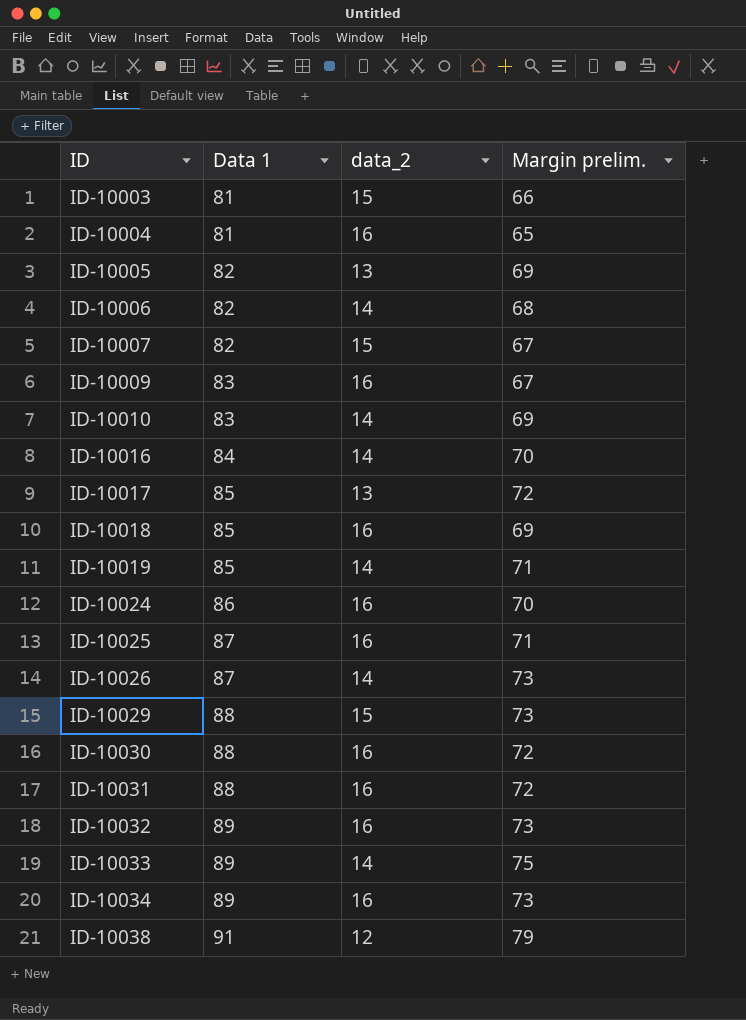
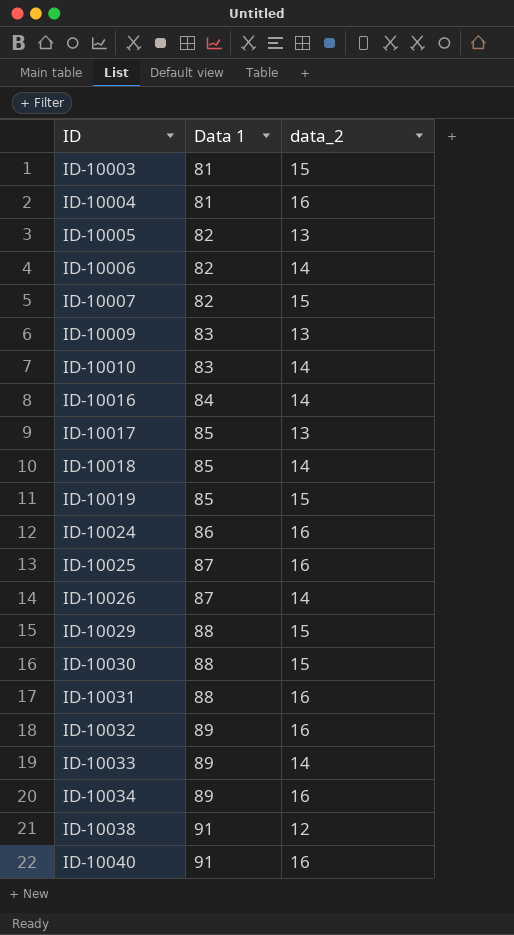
column Margin prelim. | formula: [Data 1] - [data_2] -> none
ID-10009 | data_2: 16 -> 13
ID-10018 | data_2: 16 -> 14
ID-10019 | data_2: 14 -> 15
ID-10030 | data_2: 16 -> 15
row ID-10040: none -> 91 | 16

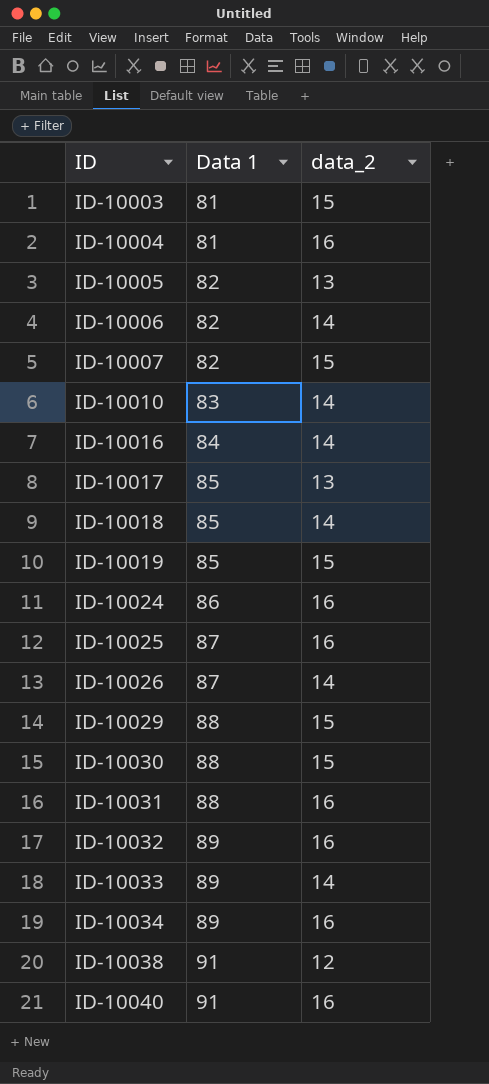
row ID-10009: 83 | 13 -> none

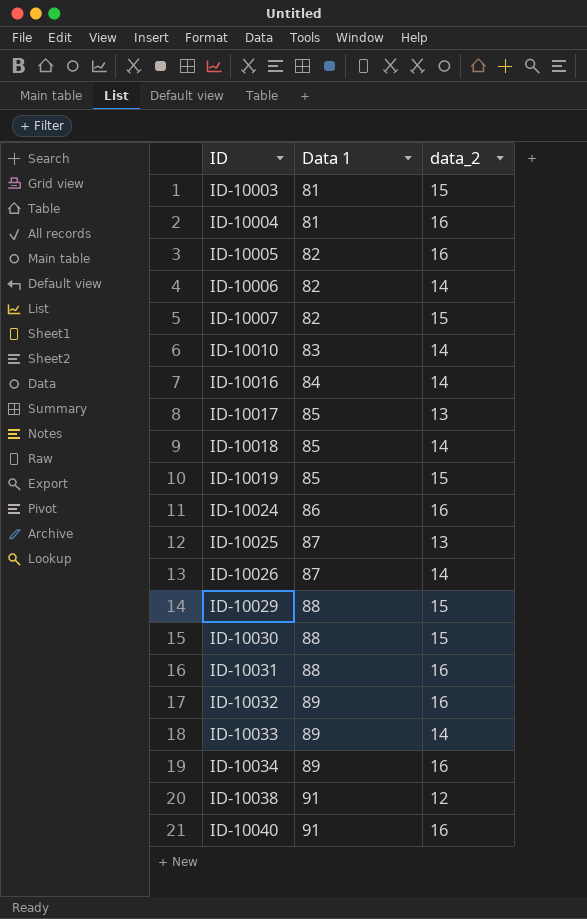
ID-10005 | data_2: 13 -> 16
ID-10025 | data_2: 16 -> 13

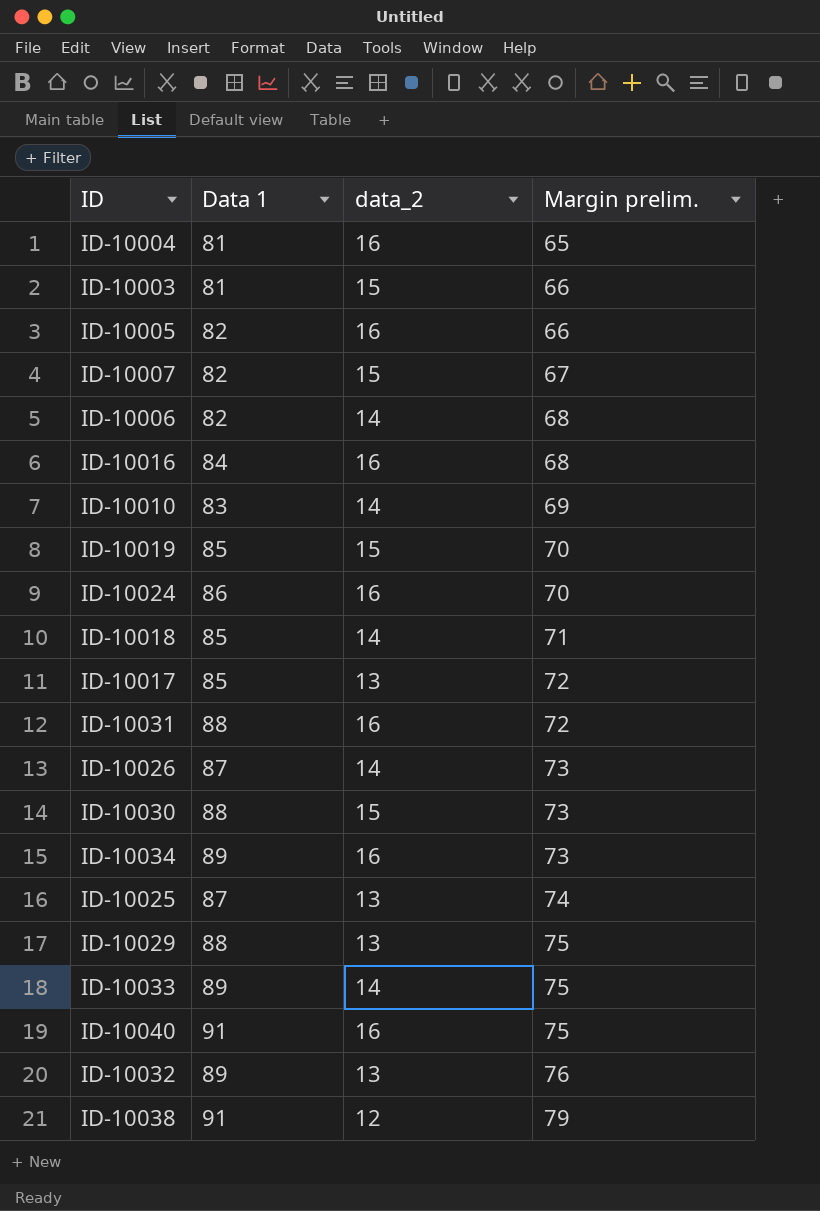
row order: ID ascending -> Margin prelim. ascending
column Margin prelim. | formula: none -> [Data 1] - [data_2]
ID-10016 | data_2: 14 -> 16
ID-10029 | data_2: 15 -> 13
ID-10032 | data_2: 16 -> 13

